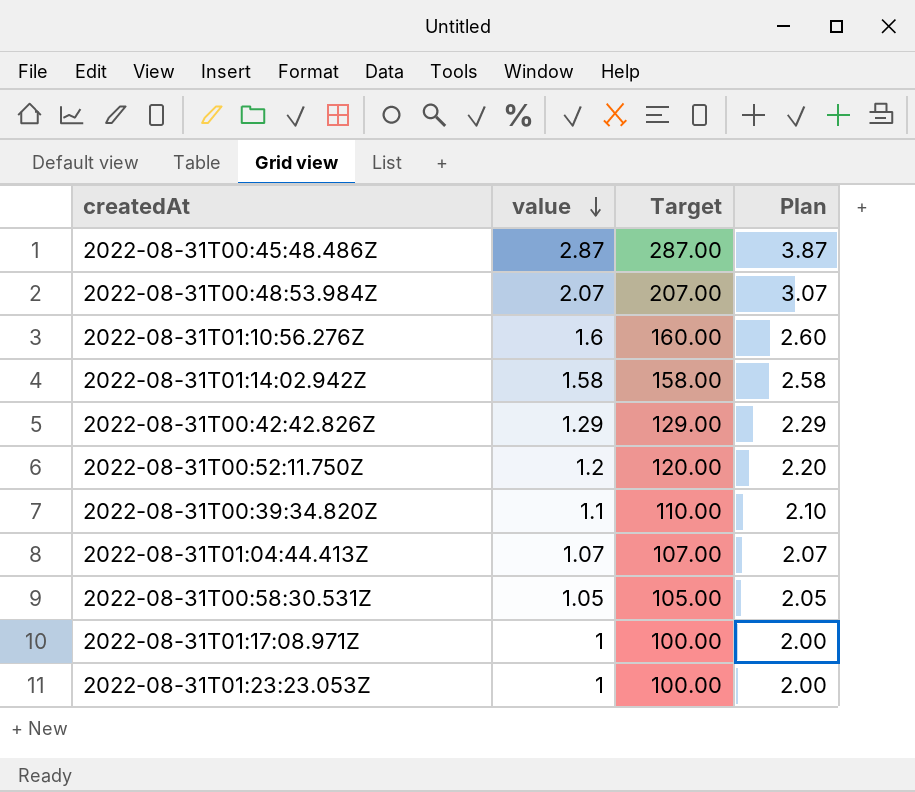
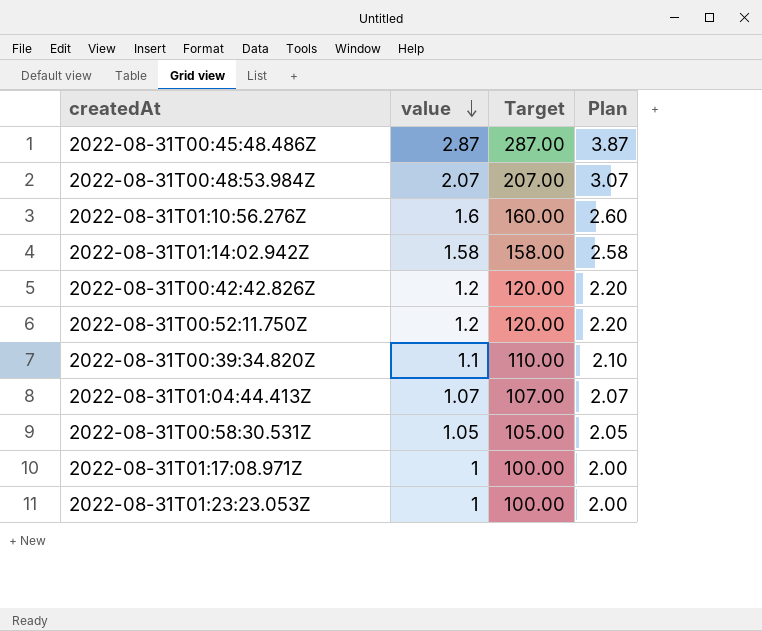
2022-08-31T00:42:42.826Z | value: 1.29 -> 1.2
2022-08-31T00:42:42.826Z | Target: 129.00 -> 120.00
2022-08-31T00:42:42.826Z | Plan: 2.29 -> 2.20

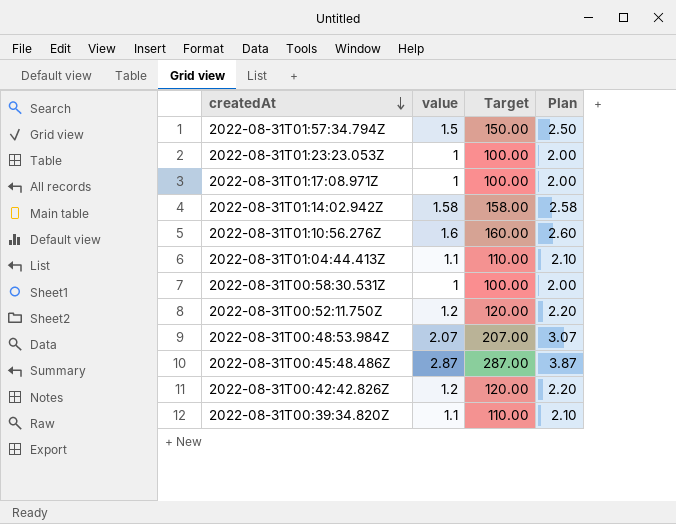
row order: value descending -> createdAt descending
row 2022-08-31T01:57:34.794Z: none -> 1.5 | 150.00 | 2.50
2022-08-31T01:04:44.413Z | value: 1.07 -> 1.1
2022-08-31T01:04:44.413Z | Target: 107.00 -> 110.00
2022-08-31T01:04:44.413Z | Plan: 2.07 -> 2.10
2022-08-31T00:58:30.531Z | value: 1.05 -> 1
2022-08-31T00:58:30.531Z | Target: 105.00 -> 100.00
2022-08-31T00:58:30.531Z | Plan: 2.05 -> 2.00

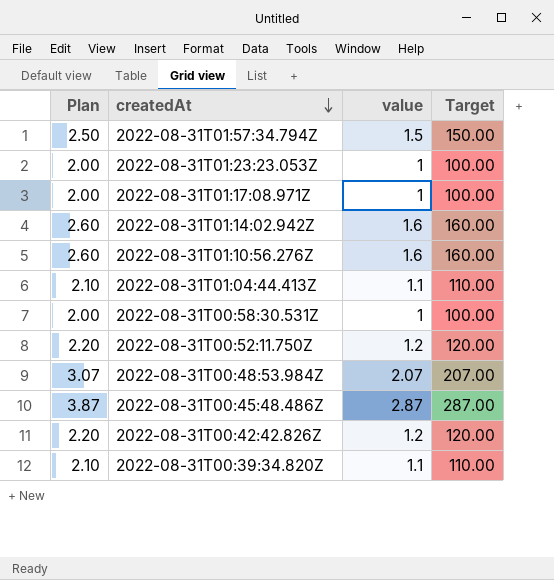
column Plan | position: 4 -> 1
2022-08-31T01:14:02.942Z | Plan: 2.58 -> 2.60
2022-08-31T01:14:02.942Z | value: 1.58 -> 1.6
2022-08-31T01:14:02.942Z | Target: 158.00 -> 160.00

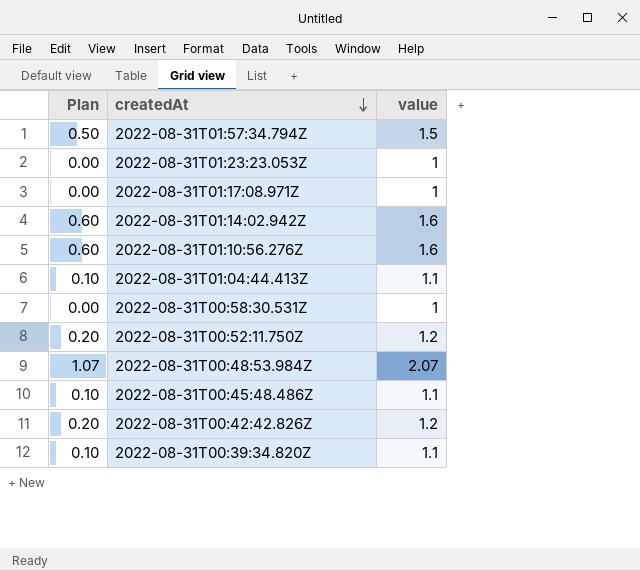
column Target | formula: [value] * 100 -> none
column Plan | formula: [value] + 1 -> [value] - 1
2022-08-31T00:45:48.486Z | value: 2.87 -> 1.1

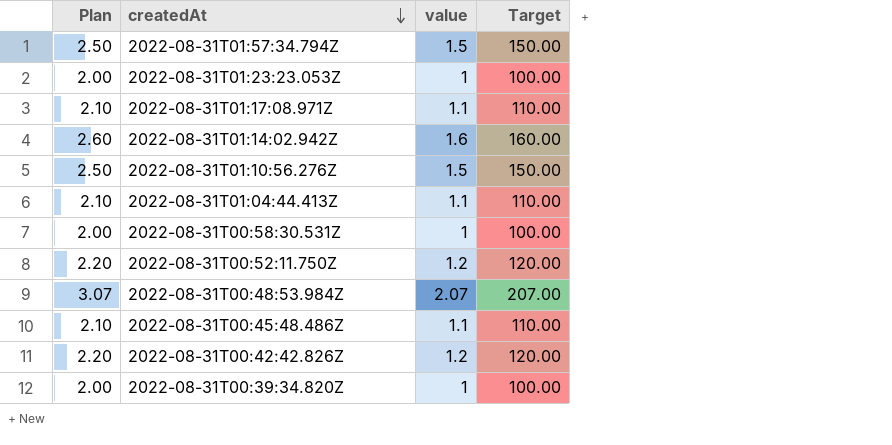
column Plan | formula: [value] - 1 -> [value] + 1
column Target | formula: none -> [value] * 100
2022-08-31T01:17:08.971Z | value: 1 -> 1.1
2022-08-31T01:10:56.276Z | value: 1.6 -> 1.5
2022-08-31T00:39:34.820Z | value: 1.1 -> 1

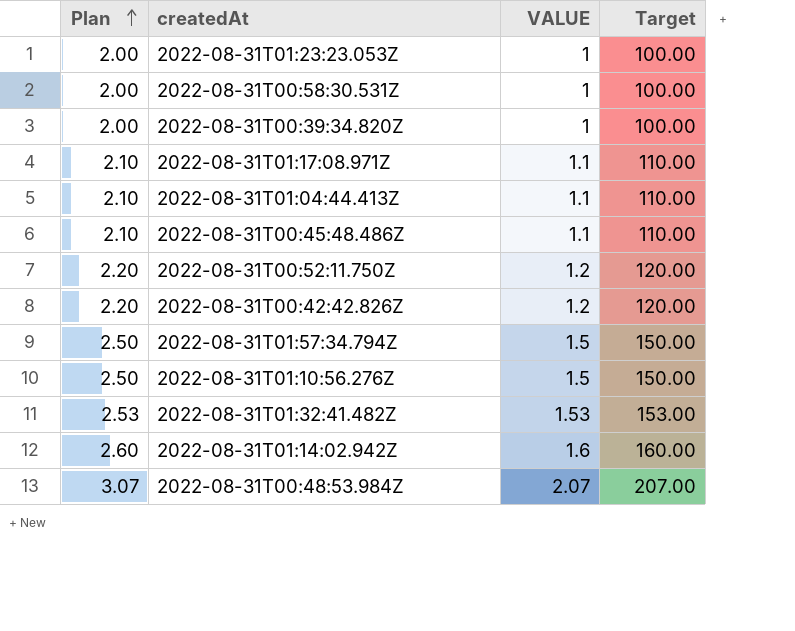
row order: createdAt descending -> Plan ascending
column name: value -> VALUE
row 2022-08-31T01:32:41.482Z: none -> 2.53 | 1.53 | 153.00

